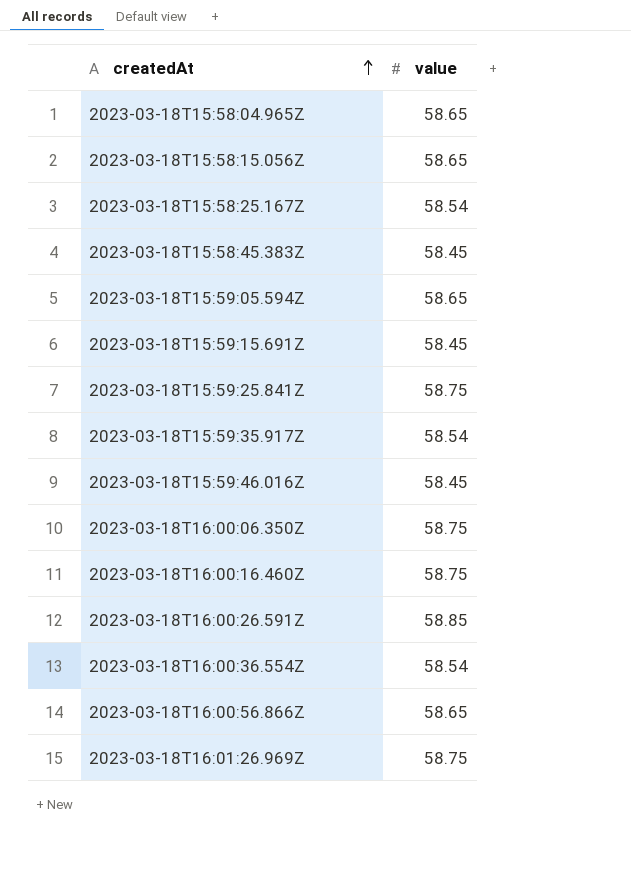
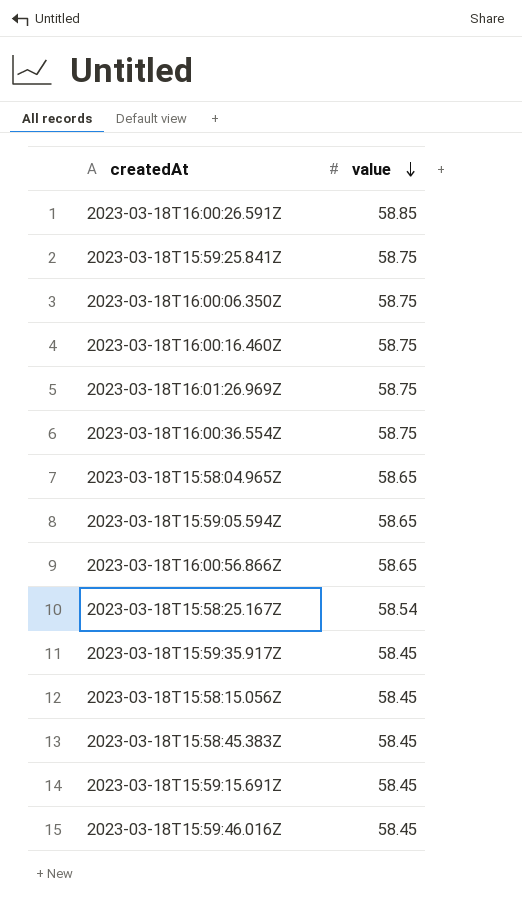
row order: createdAt ascending -> value descending
2023-03-18T16:00:36.554Z | value: 58.54 -> 58.75
2023-03-18T15:59:35.917Z | value: 58.54 -> 58.45
2023-03-18T15:58:15.056Z | value: 58.65 -> 58.45

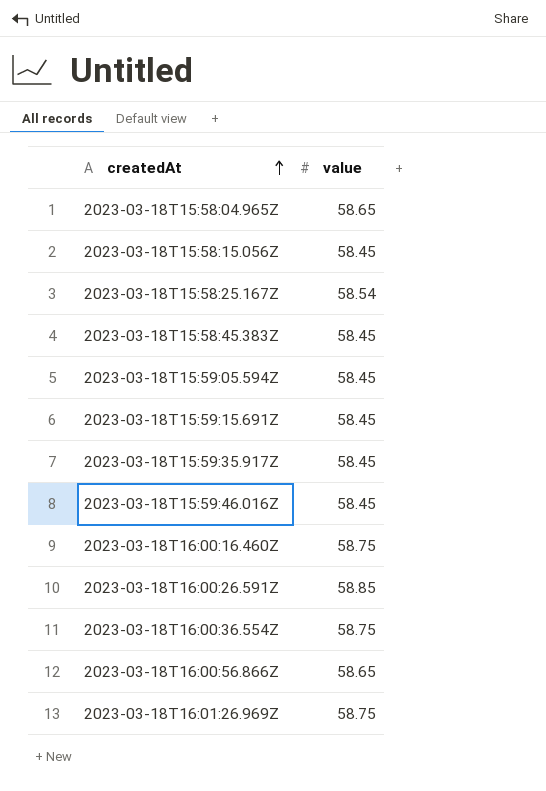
row order: value descending -> createdAt ascending
row 2023-03-18T15:59:25.841Z: 58.75 -> none
row 2023-03-18T16:00:06.350Z: 58.75 -> none
2023-03-18T15:59:05.594Z | value: 58.65 -> 58.45

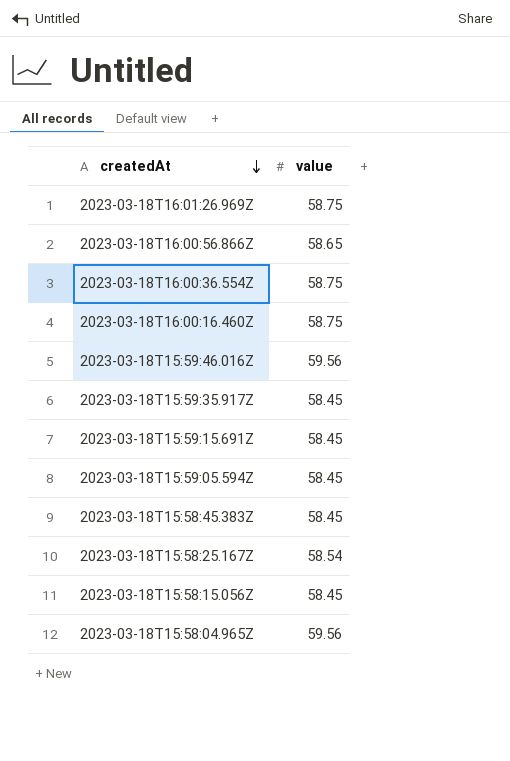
row order: createdAt ascending -> createdAt descending
row 2023-03-18T16:00:26.591Z: 58.85 -> none
2023-03-18T15:59:46.016Z | value: 58.45 -> 59.56
2023-03-18T15:58:04.965Z | value: 58.65 -> 59.56

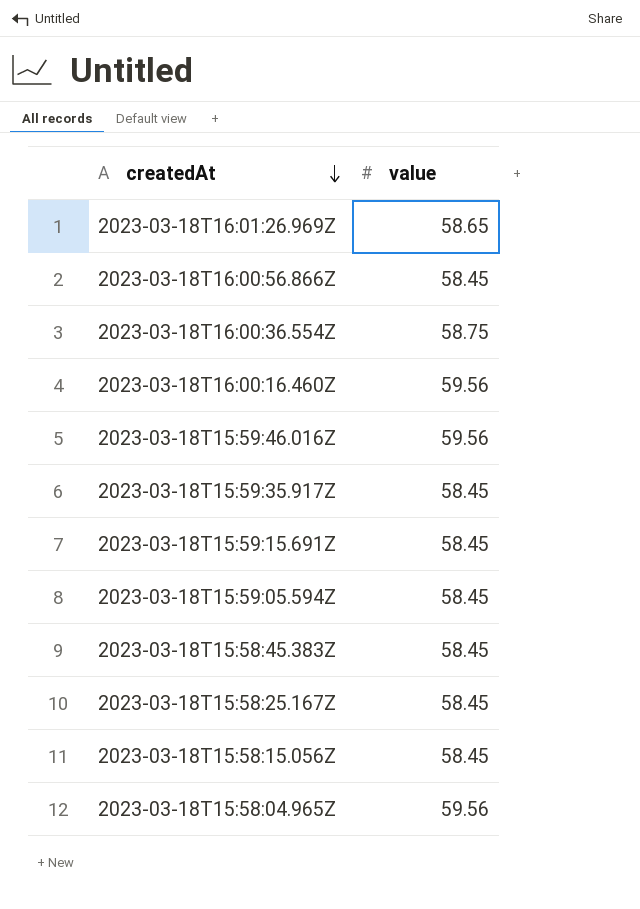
2023-03-18T16:01:26.969Z | value: 58.75 -> 58.65
2023-03-18T16:00:56.866Z | value: 58.65 -> 58.45
2023-03-18T16:00:16.460Z | value: 58.75 -> 59.56
2023-03-18T15:58:25.167Z | value: 58.54 -> 58.45

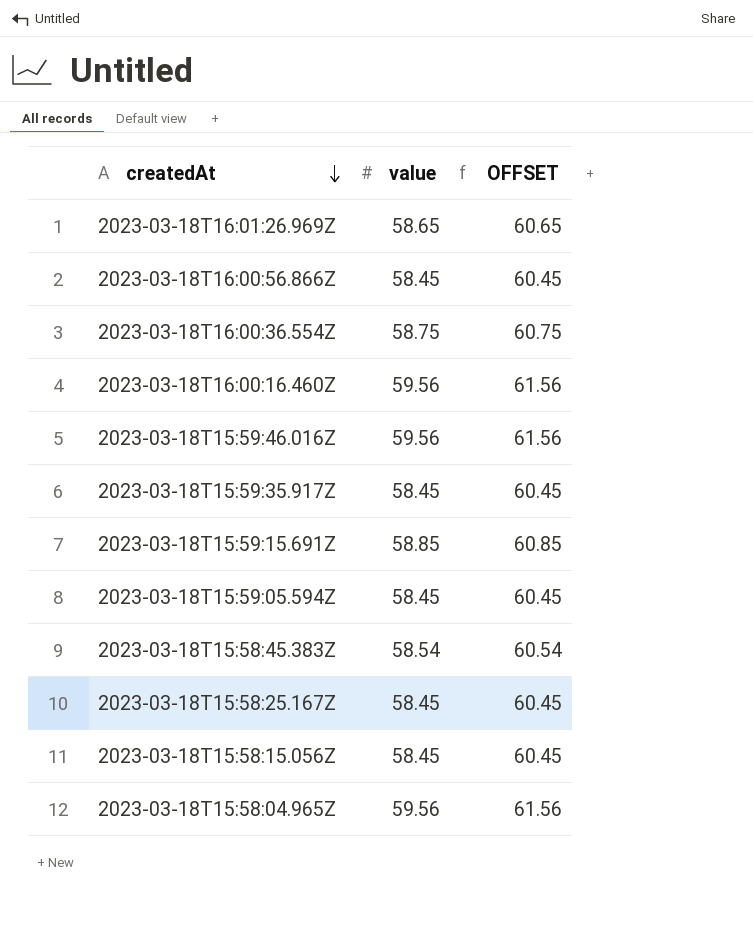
column OFFSET | formula: none -> [value] + 2
2023-03-18T15:59:15.691Z | value: 58.45 -> 58.85
2023-03-18T15:58:45.383Z | value: 58.45 -> 58.54

